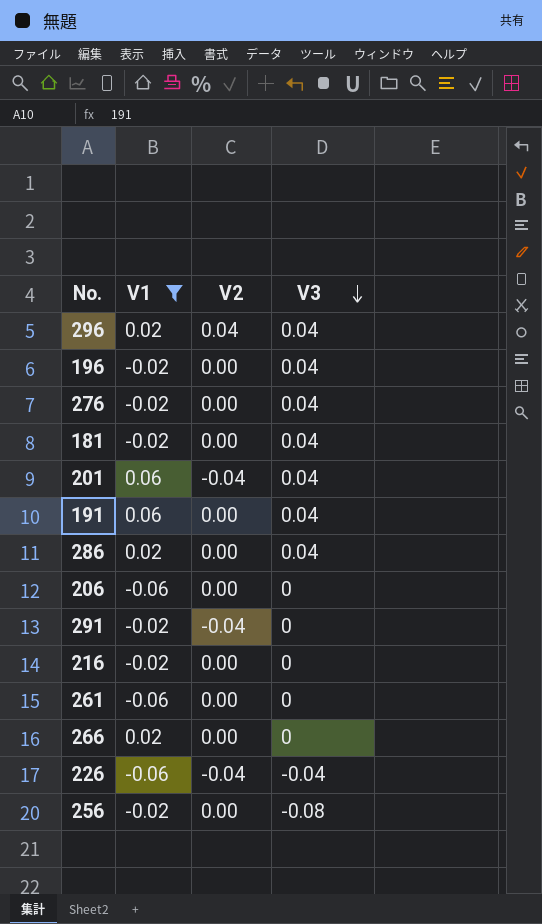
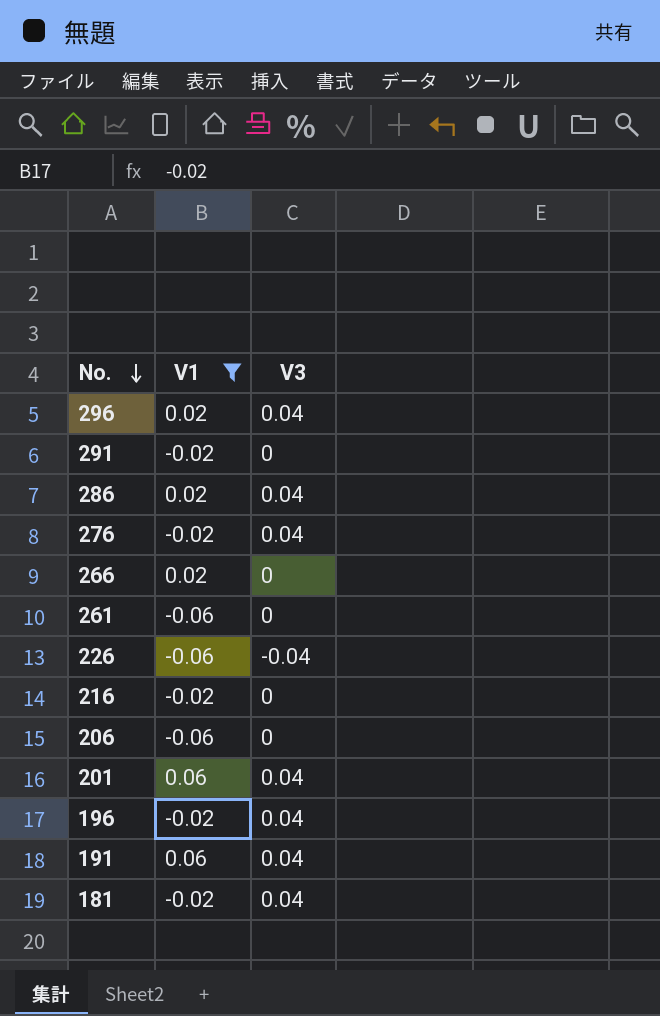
row order: V3 descending -> No. descending
column V2 | position: 3 -> none
row 256: -0.02 | 0.00 | -0.08 -> none

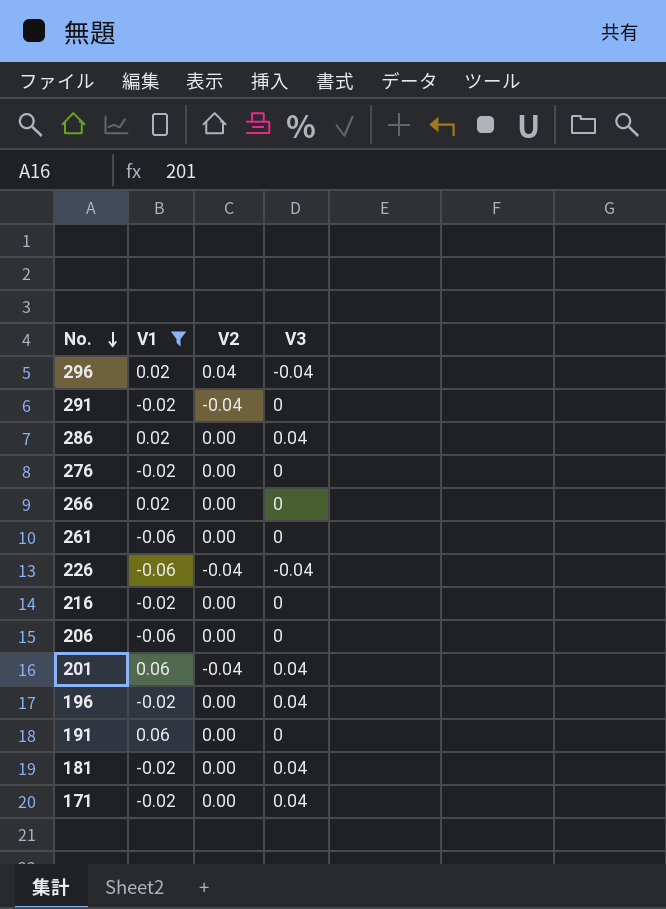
column V2 | position: none -> 3
296 | V3: 0.04 -> -0.04
276 | V3: 0.04 -> 0
191 | V3: 0.04 -> 0
row 171: none -> -0.02 | 0.00 | 0.04

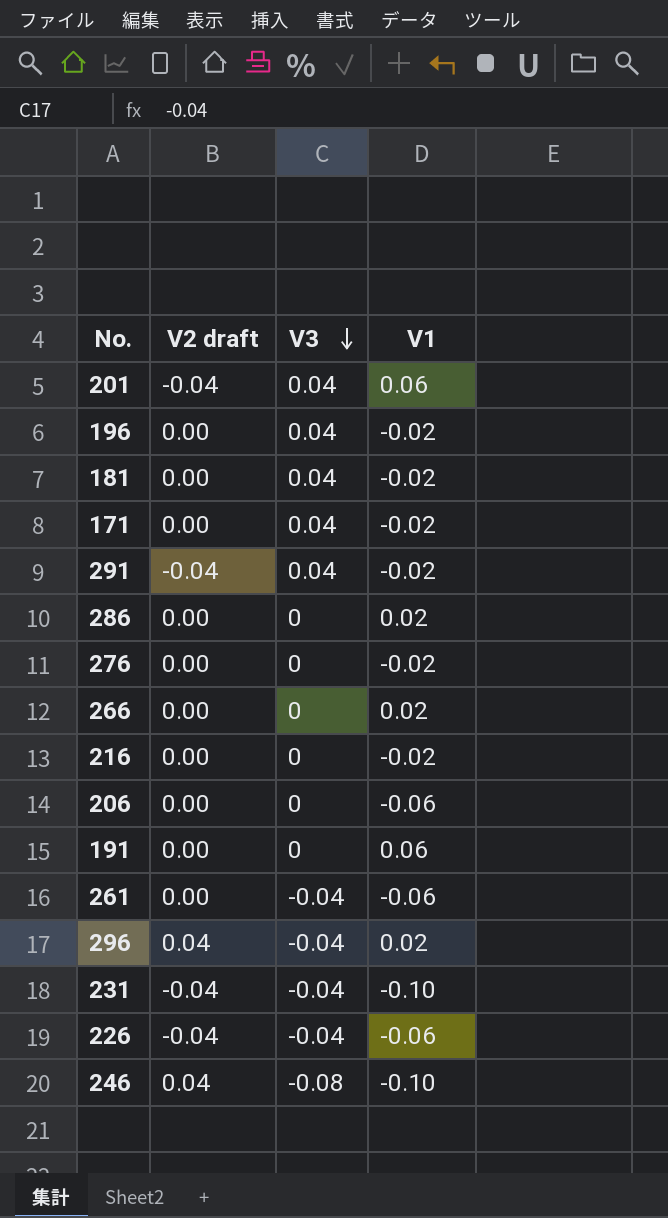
filter: V1 != -0.10 -> none
row order: No. descending -> V3 descending
column name: V2 -> V2 draft
column V1 | position: 2 -> 4
291 | V3: 0 -> 0.04
286 | V3: 0.04 -> 0
261 | V3: 0 -> -0.04

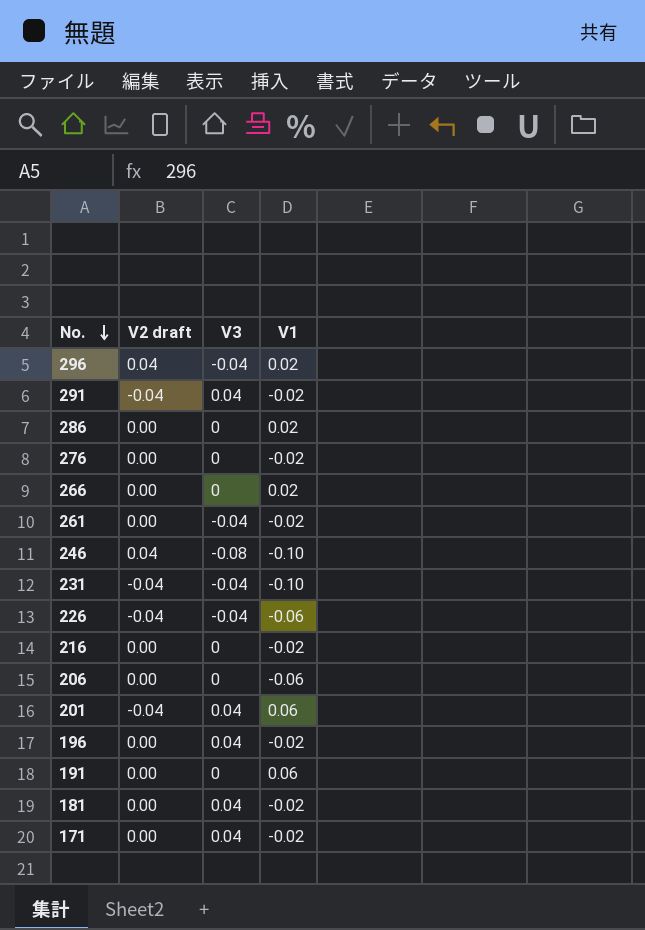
row order: V3 descending -> No. descending
261 | V1: -0.06 -> -0.02

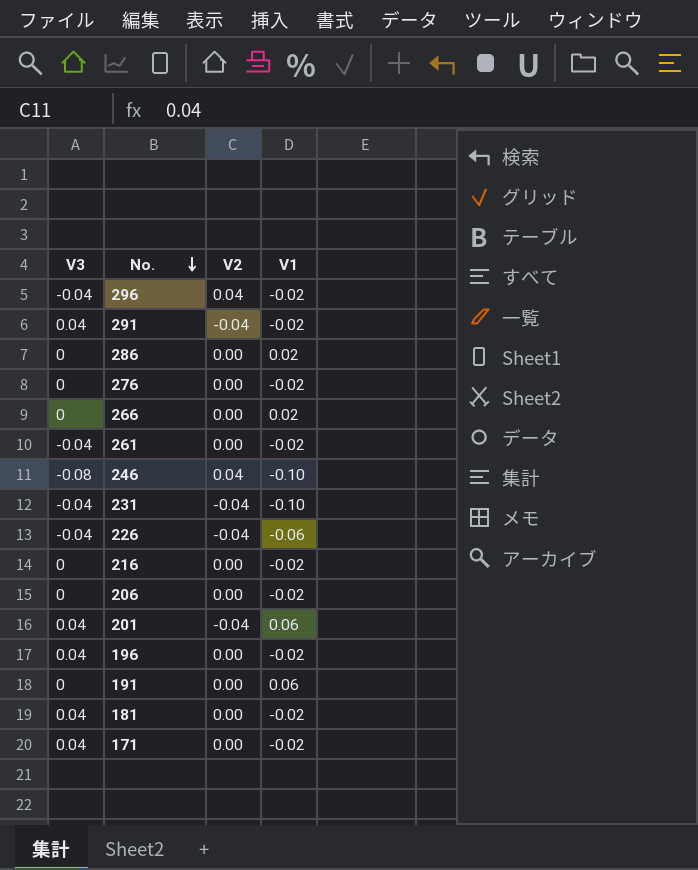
column V3 | position: 3 -> 1
column name: V2 draft -> V2
296 | V1: 0.02 -> -0.02
206 | V1: -0.06 -> -0.02

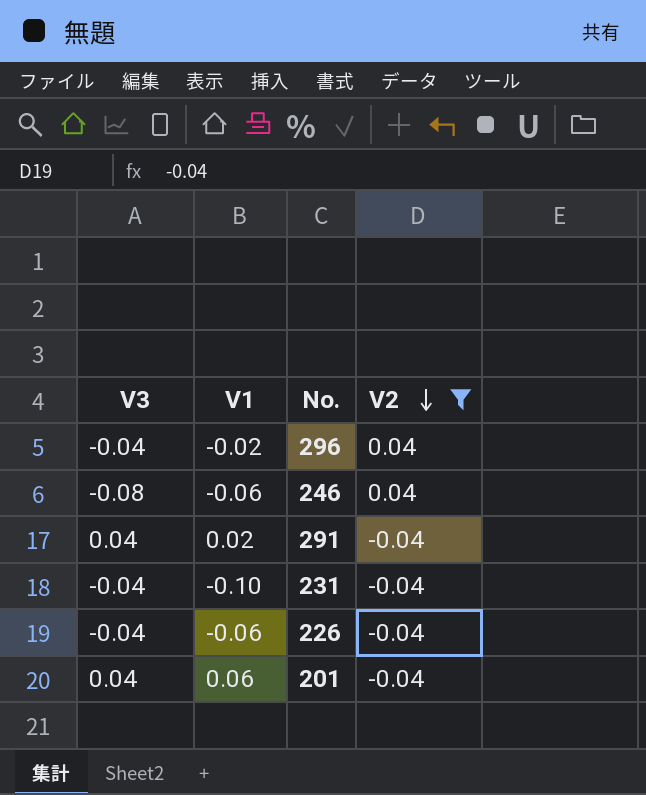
filter: none -> V2 != 0.00
row order: No. descending -> V2 descending
column V1 | position: 4 -> 2
246 | V1: -0.10 -> -0.06
291 | V1: -0.02 -> 0.02

